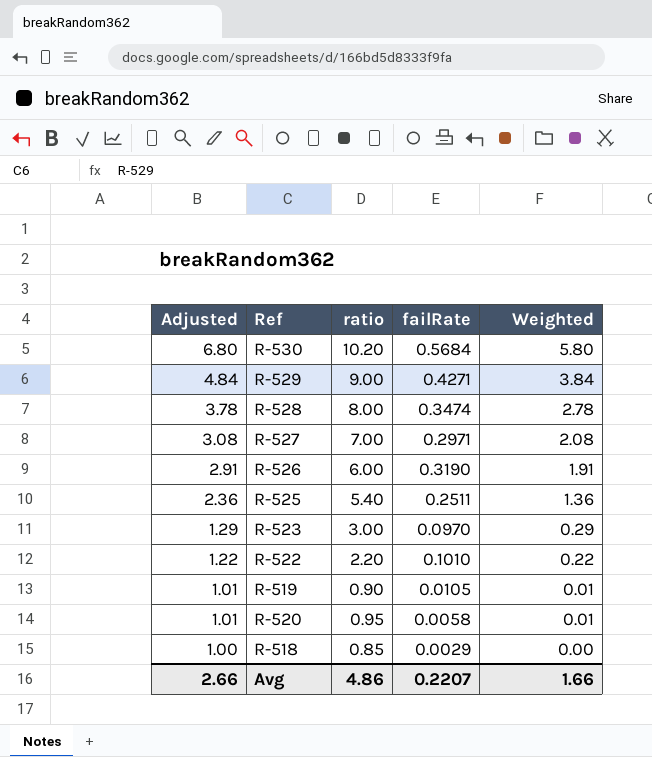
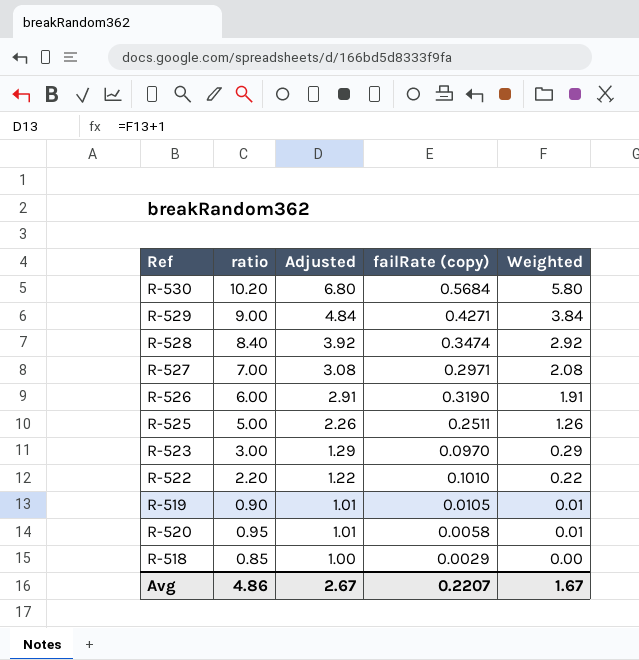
column Adjusted | position: 1 -> 3
column name: failRate -> failRate (copy)
R-528 | ratio: 8.00 -> 8.40
R-528 | Adjusted: 3.78 -> 3.92
R-528 | Weighted: 2.78 -> 2.92
R-525 | ratio: 5.40 -> 5.00
R-525 | Adjusted: 2.36 -> 2.26
R-525 | Weighted: 1.36 -> 1.26
Avg | Adjusted: 2.66 -> 2.67
Avg | Weighted: 1.66 -> 1.67

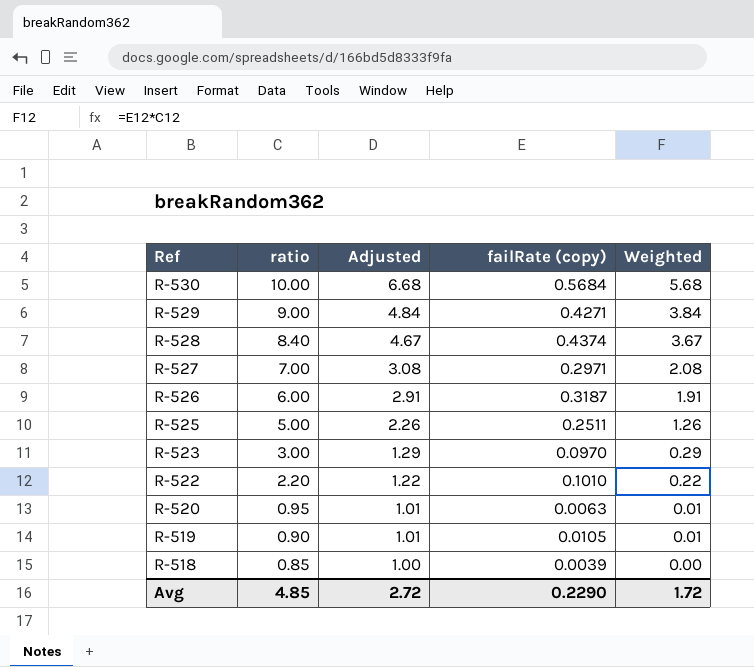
row order: Adjusted descending -> Ref descending
R-530 | ratio: 10.20 -> 10.00
R-530 | Adjusted: 6.80 -> 6.68
R-530 | Weighted: 5.80 -> 5.68
R-528 | Adjusted: 3.92 -> 4.67
R-528 | failRate (copy): 0.3474 -> 0.4374
R-528 | Weighted: 2.92 -> 3.67
R-526 | failRate (copy): 0.3190 -> 0.3187
R-520 | failRate (copy): 0.0058 -> 0.0063
R-518 | failRate (copy): 0.0029 -> 0.0039
Avg | ratio: 4.86 -> 4.85
Avg | Adjusted: 2.67 -> 2.72
Avg | failRate (copy): 0.2207 -> 0.2290
Avg | Weighted: 1.67 -> 1.72

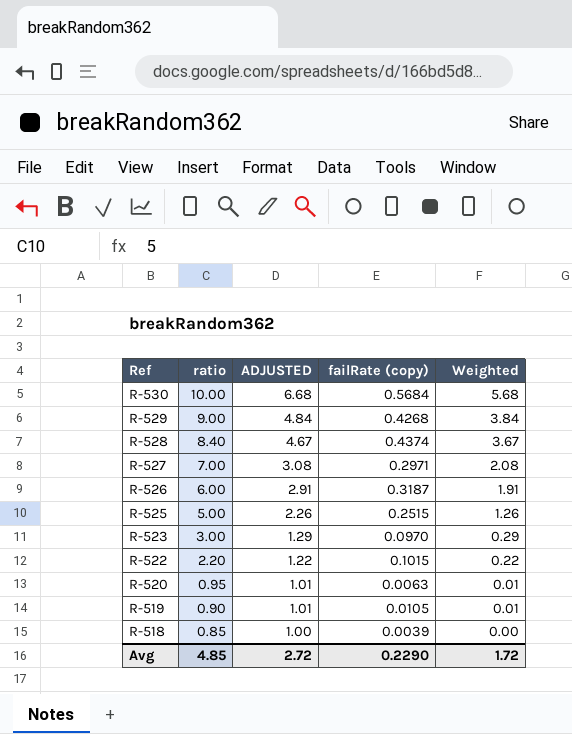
column name: Adjusted -> ADJUSTED
R-529 | failRate (copy): 0.4271 -> 0.4268
R-525 | failRate (copy): 0.2511 -> 0.2515
R-522 | failRate (copy): 0.1010 -> 0.1015

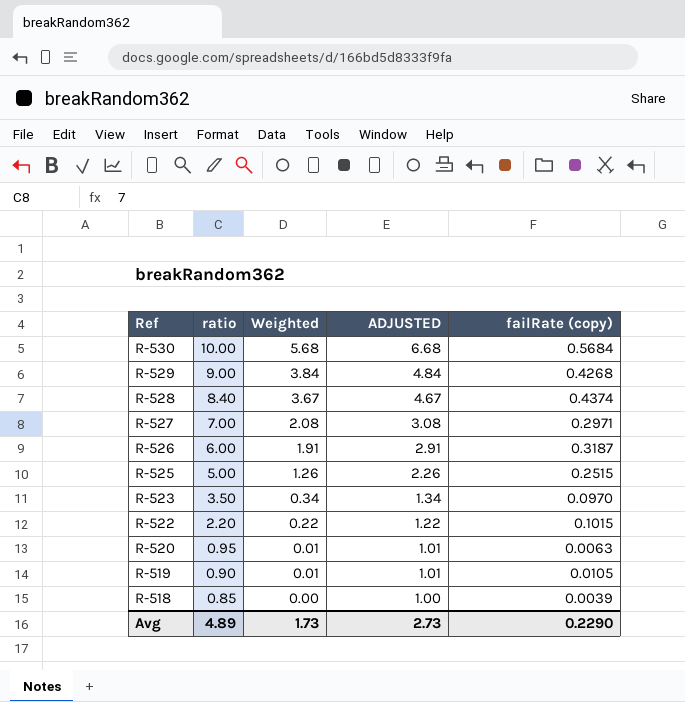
column Weighted | position: 5 -> 3
R-523 | ratio: 3.00 -> 3.50
R-523 | Weighted: 0.29 -> 0.34
R-523 | ADJUSTED: 1.29 -> 1.34
Avg | ratio: 4.85 -> 4.89
Avg | Weighted: 1.72 -> 1.73
Avg | ADJUSTED: 2.72 -> 2.73

